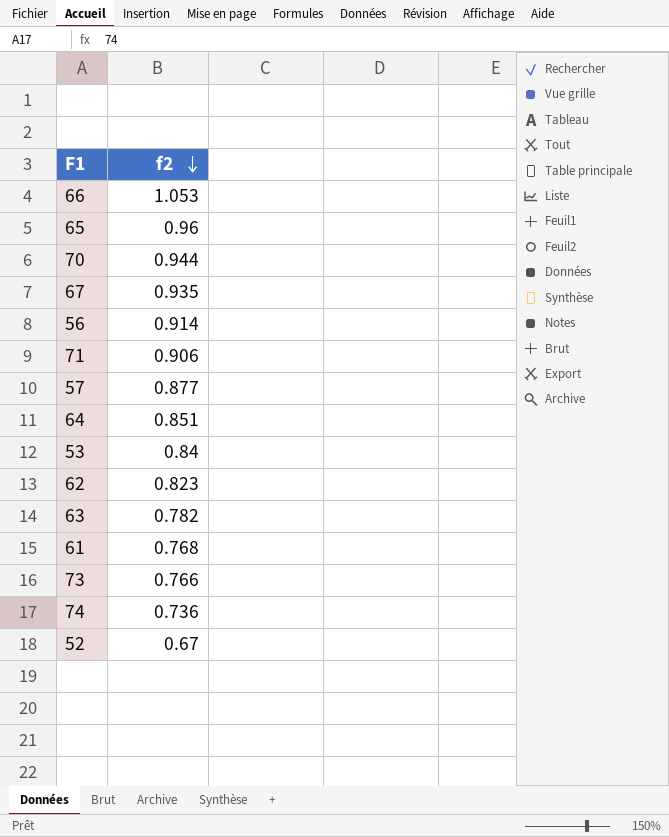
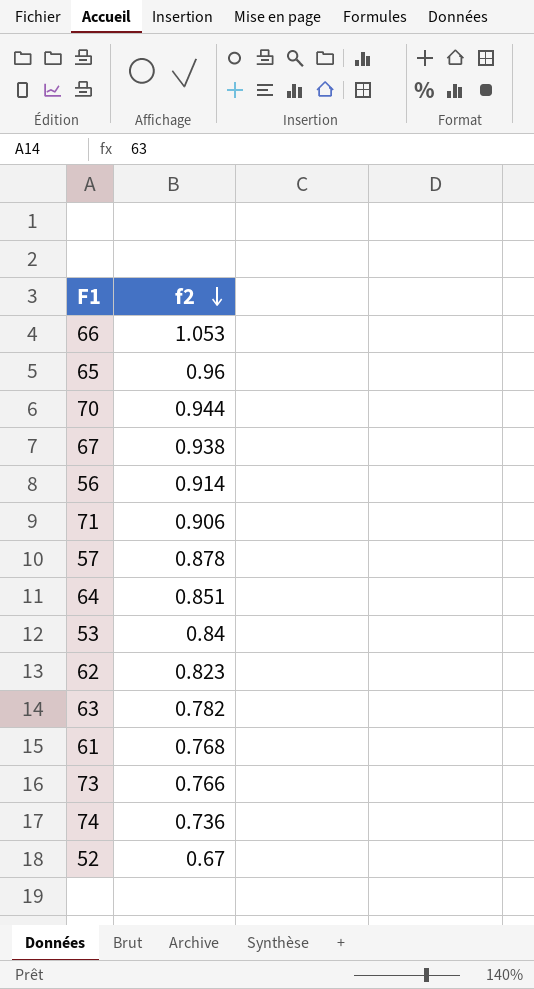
67 | f2: 0.935 -> 0.938
57 | f2: 0.877 -> 0.878

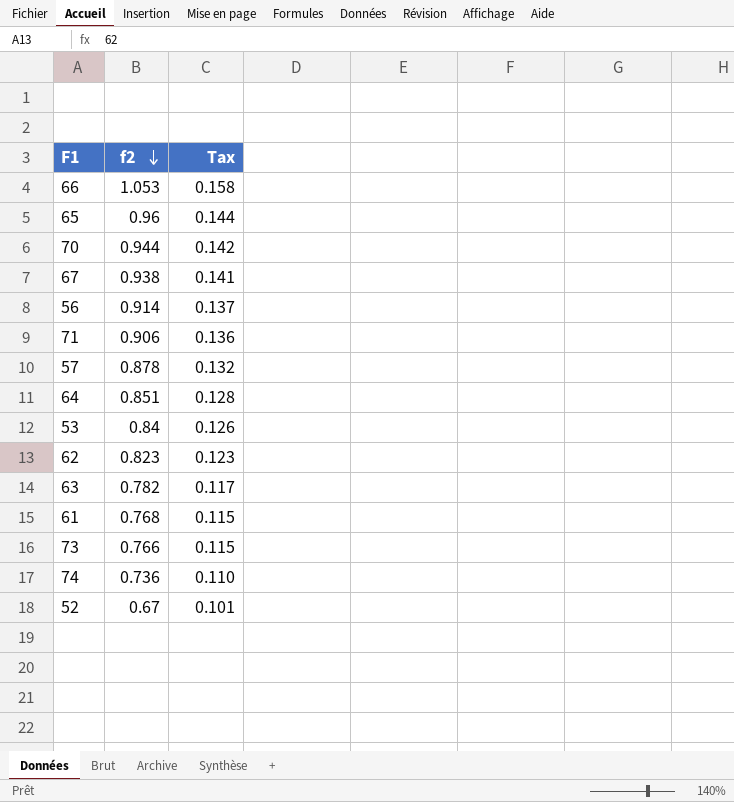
column Tax | formula: none -> [f2] * 0.15

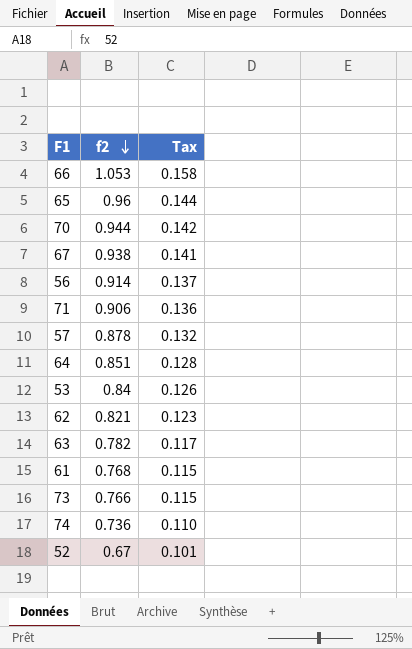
62 | f2: 0.823 -> 0.821

